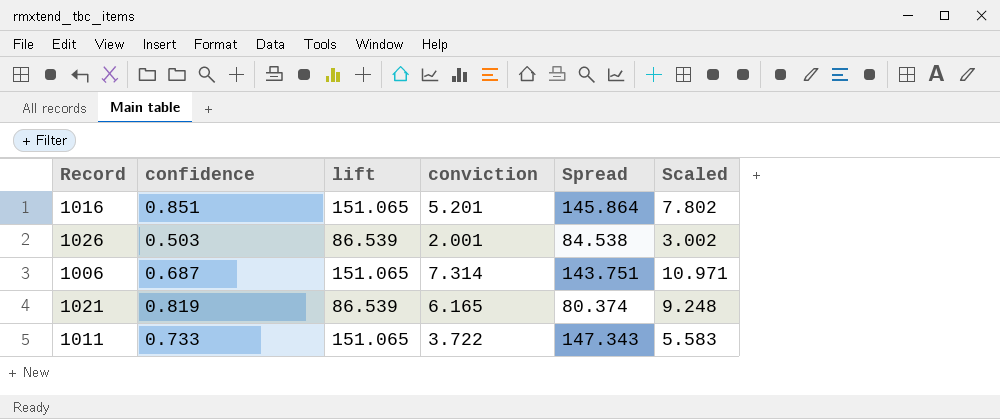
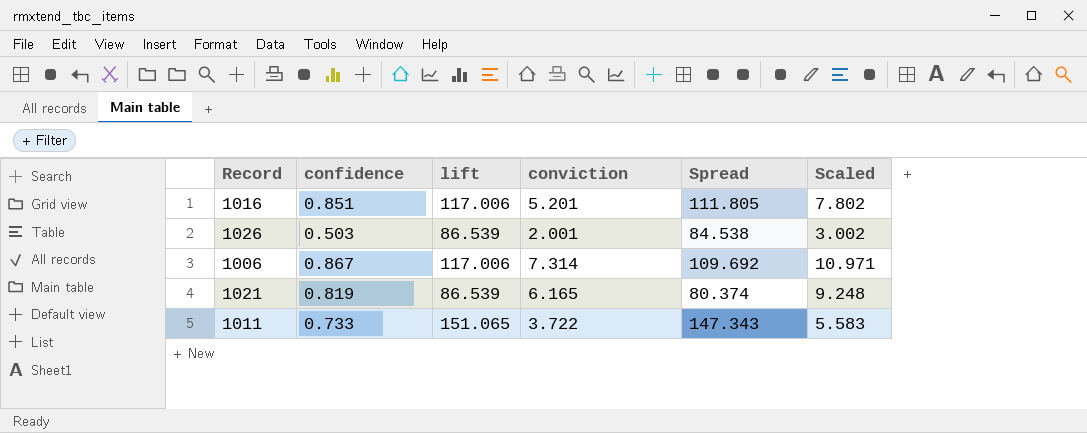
1016 | lift: 151.065 -> 117.006
1016 | Spread: 145.864 -> 111.805
1006 | confidence: 0.687 -> 0.867
1006 | lift: 151.065 -> 117.006
1006 | Spread: 143.751 -> 109.692

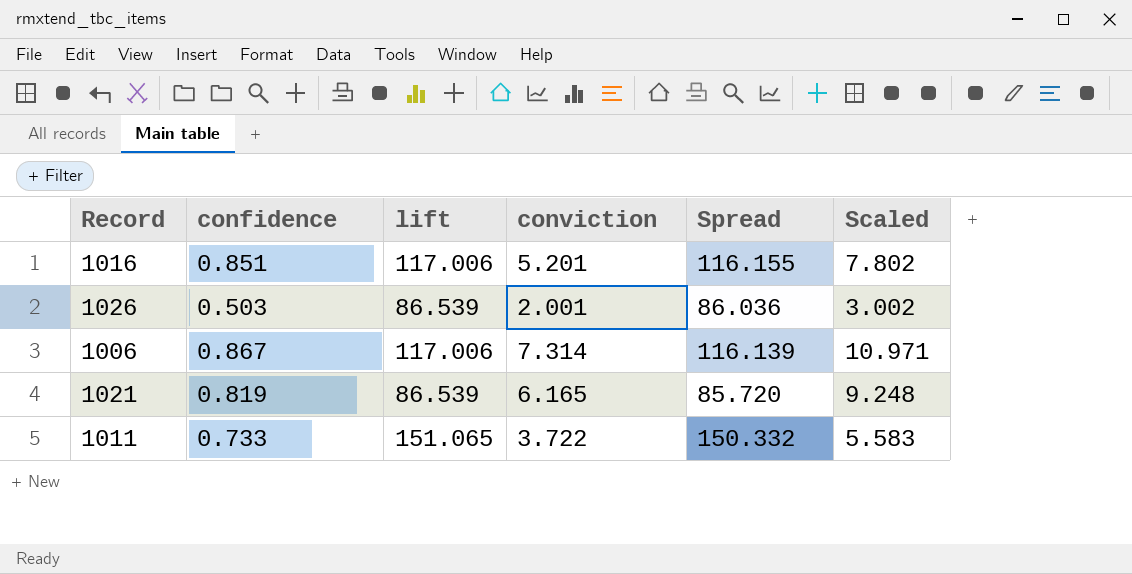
column Spread | formula: [lift] - [conviction] -> [lift] - [confidence]

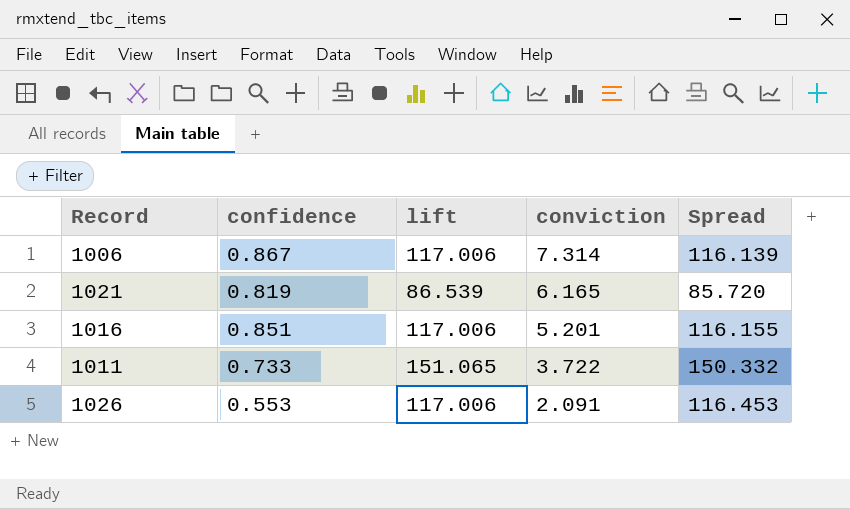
row order: none -> conviction descending
column Scaled | formula: [conviction] * 1.5 -> none
1026 | confidence: 0.503 -> 0.553
1026 | lift: 86.539 -> 117.006
1026 | conviction: 2.001 -> 2.091
1026 | Spread: 86.036 -> 116.453

